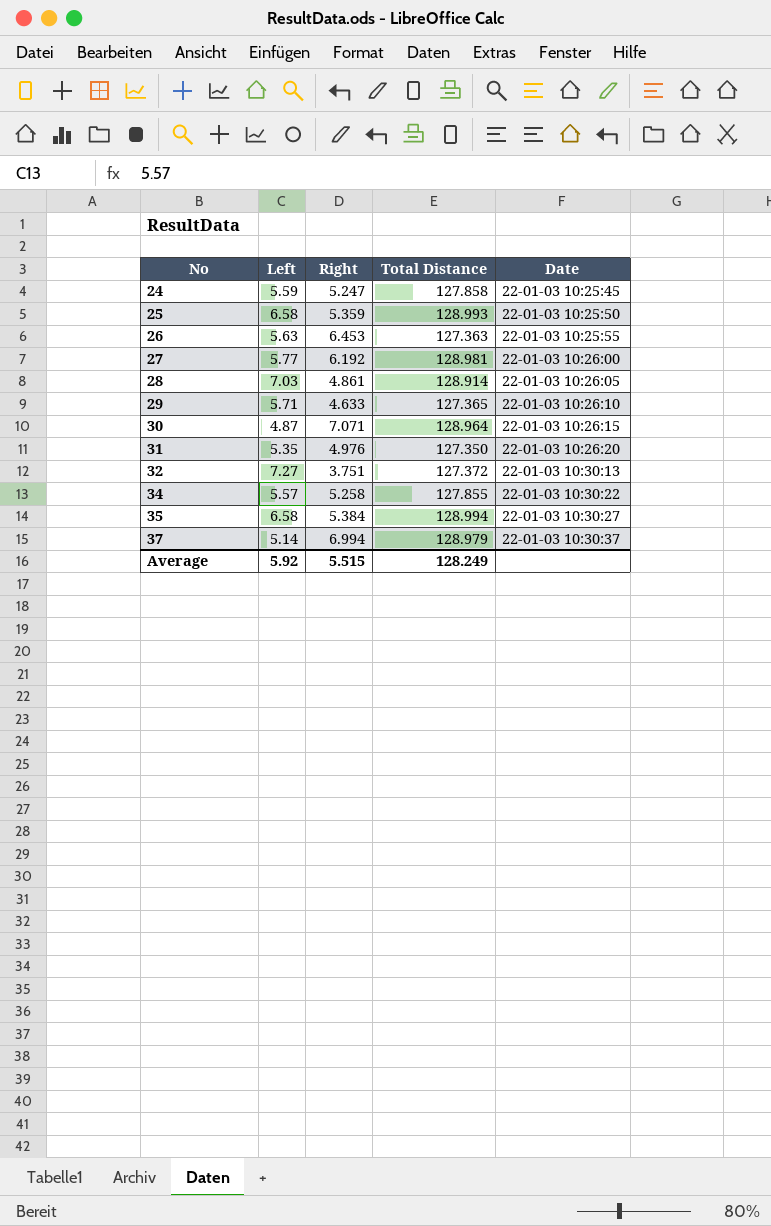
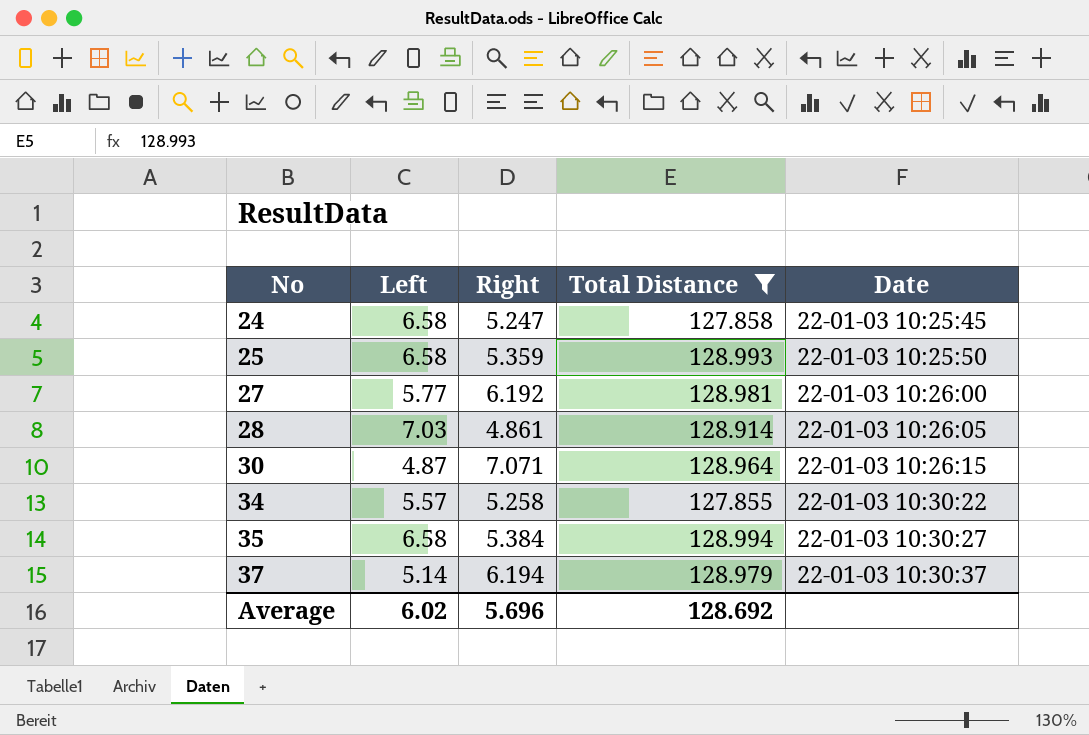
filter: none -> Total Distance >= 127.855
24 | Left: 5.59 -> 6.58
37 | Right: 6.994 -> 6.194
Average | Left: 5.92 -> 6.02
Average | Right: 5.515 -> 5.696
Average | Total Distance: 128.249 -> 128.692

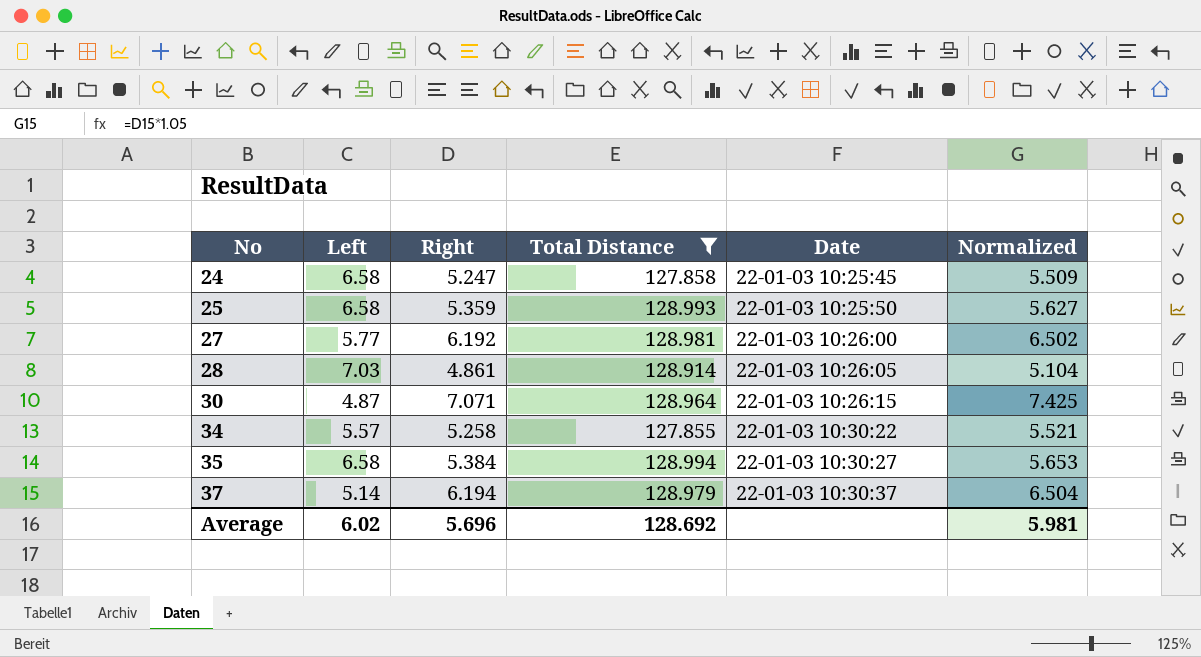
column Normalized | formula: none -> [Right] * 1.05

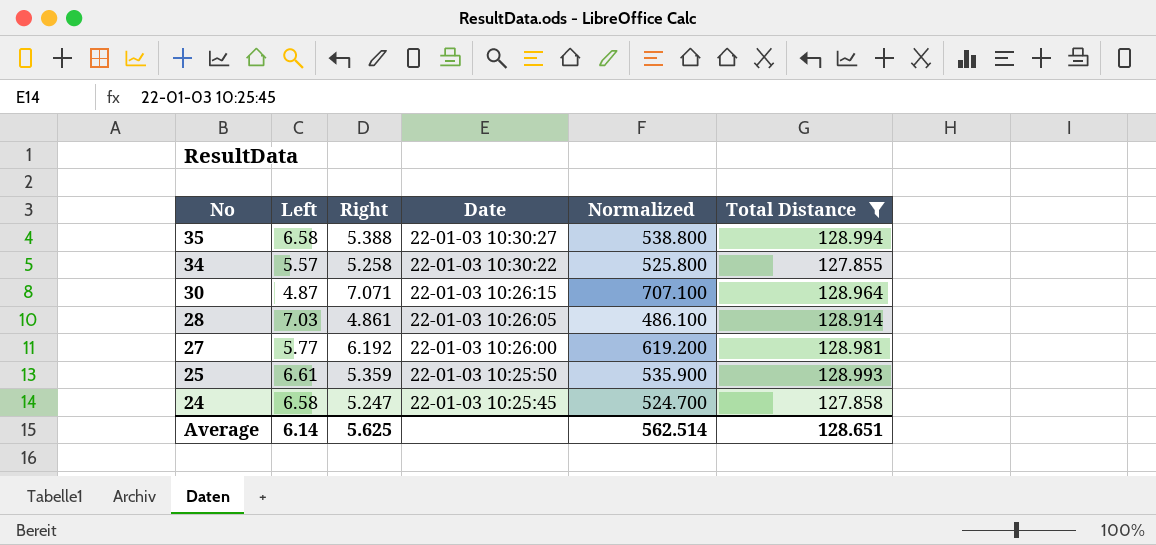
row order: No ascending -> No descending
column Normalized | formula: [Right] * 1.05 -> [Right] * 100
column Total Distance | position: 4 -> 6
row 37: 5.14 | 6.194 | 128.979 | 22-01-03 10:30:37 | 6.504 -> none
35 | Right: 5.384 -> 5.388
25 | Left: 6.58 -> 6.61
Average | Left: 6.02 -> 6.14
Average | Right: 5.696 -> 5.625
Average | Normalized: 5.981 -> 562.514
Average | Total Distance: 128.692 -> 128.651

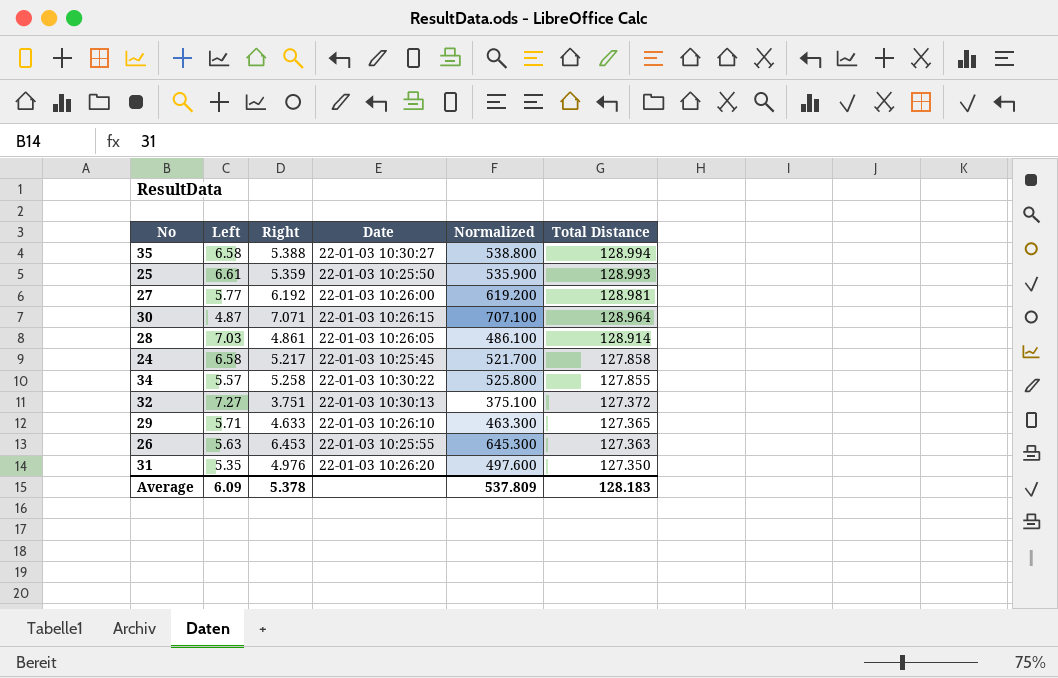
filter: Total Distance >= 127.855 -> none
row order: No descending -> Total Distance descending
24 | Right: 5.247 -> 5.217
24 | Normalized: 524.700 -> 521.700
Average | Left: 6.14 -> 6.09
Average | Right: 5.625 -> 5.378
Average | Normalized: 562.514 -> 537.809
Average | Total Distance: 128.651 -> 128.183

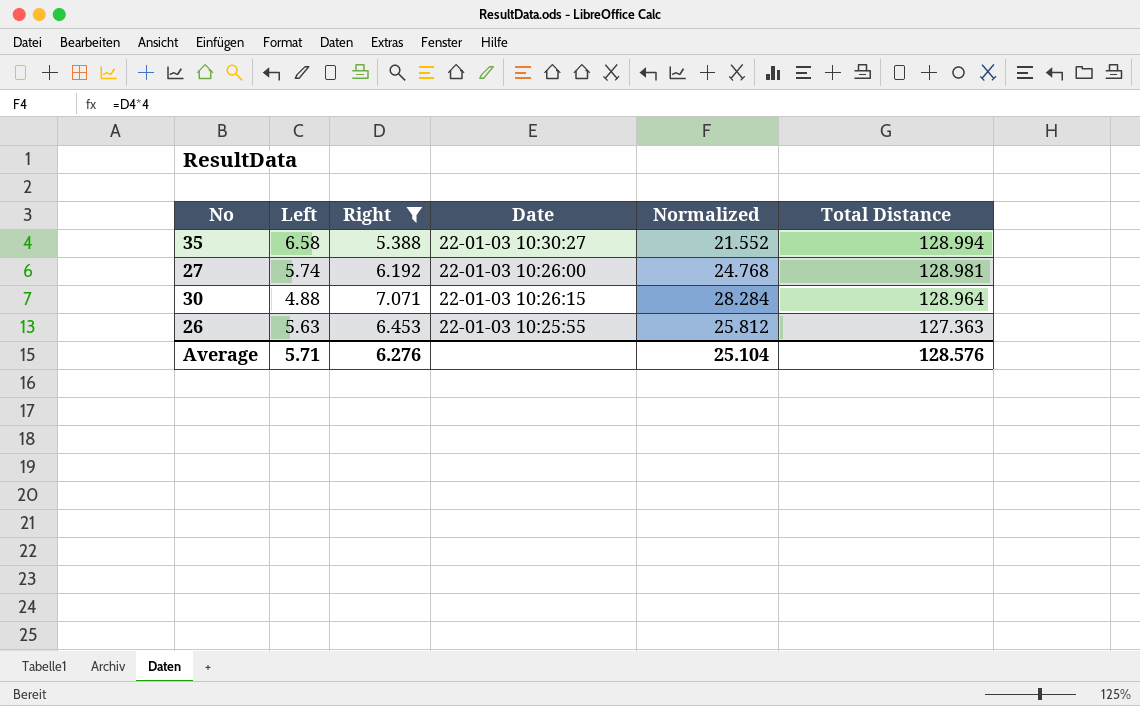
filter: none -> Right >= 5.388
column Normalized | formula: [Right] * 100 -> [Right] * 4
27 | Left: 5.77 -> 5.74
30 | Left: 4.87 -> 4.88
Average | Left: 6.09 -> 5.71
Average | Right: 5.378 -> 6.276
Average | Normalized: 537.809 -> 25.104
Average | Total Distance: 128.183 -> 128.576

